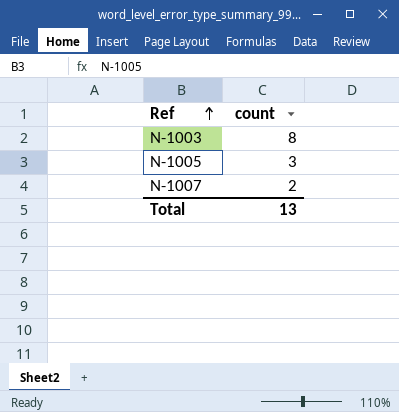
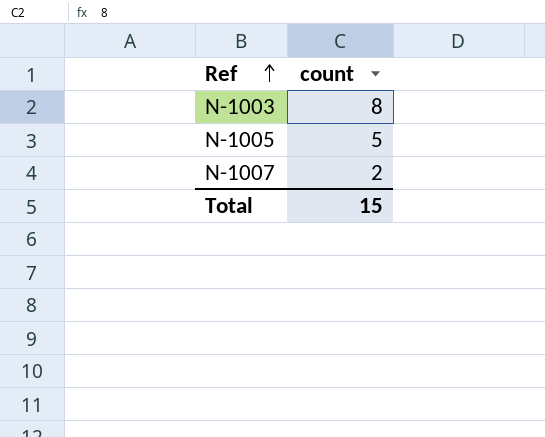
N-1005 | count: 3 -> 5
Total | count: 13 -> 15

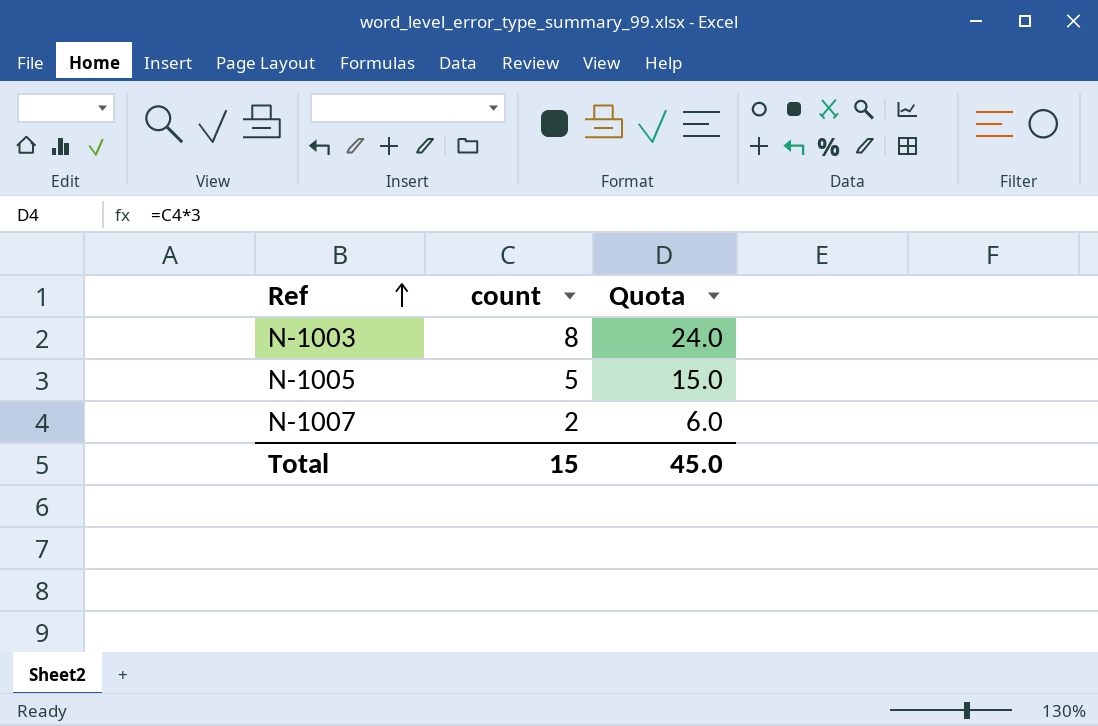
column Quota | formula: none -> [count] * 3

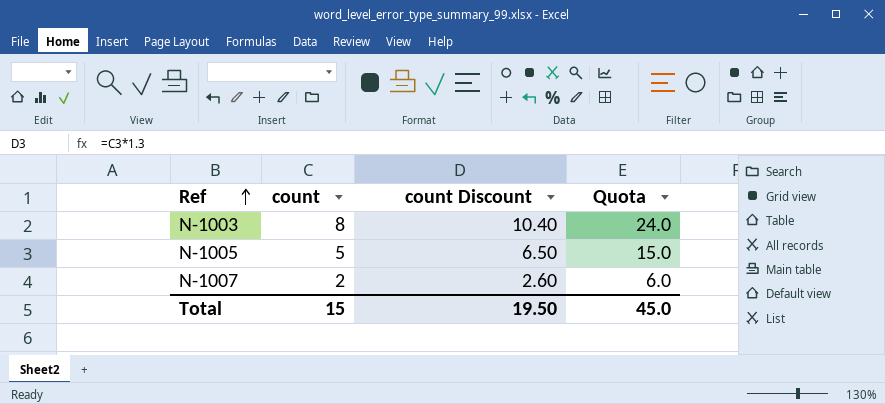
column count Discount | formula: none -> [count] * 1.3

